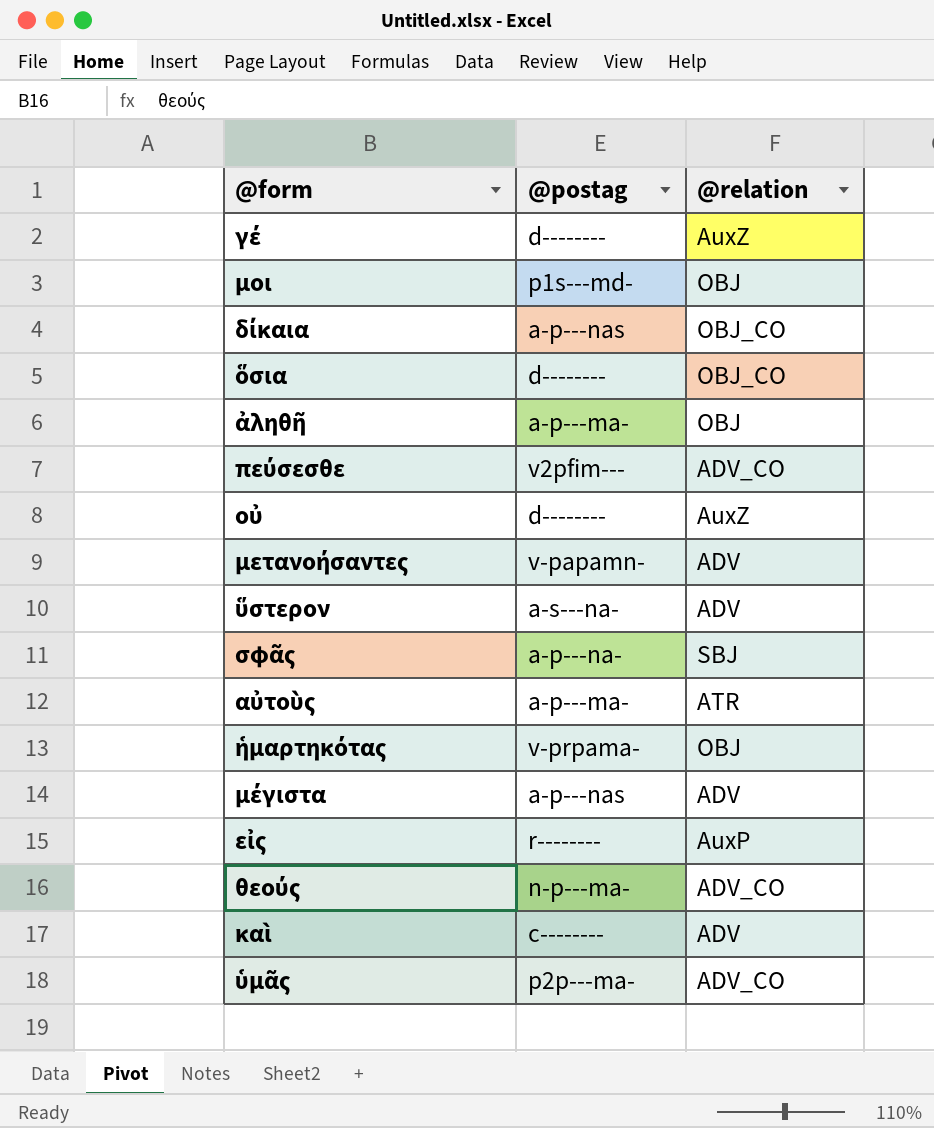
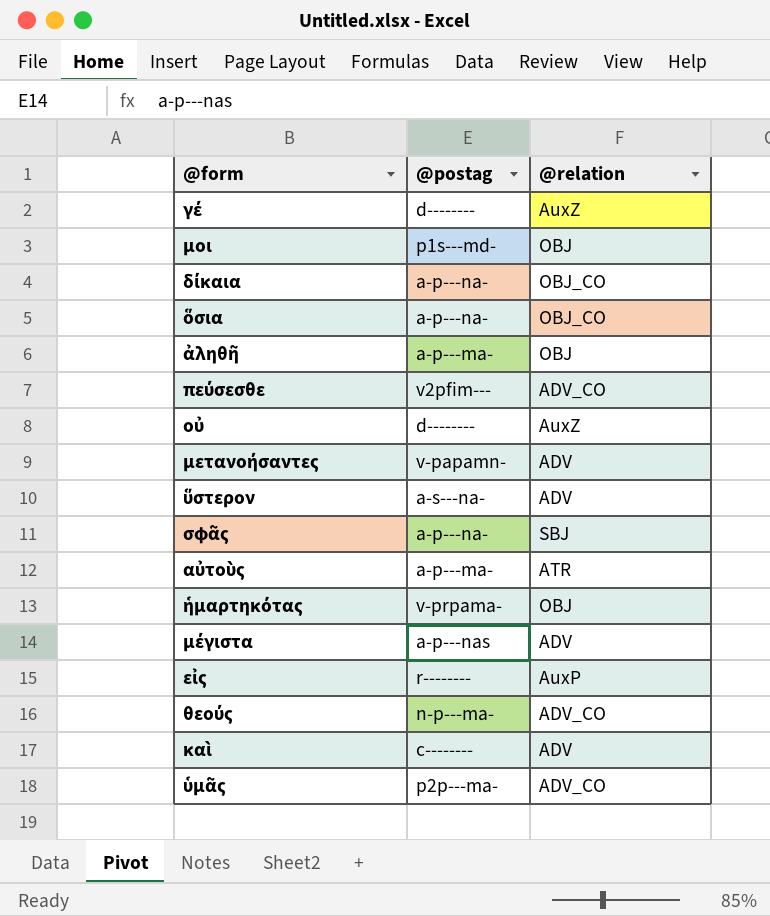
δίκαια | @postag: a-p---nas -> a-p---na-
ὅσια | @postag: d-------- -> a-p---na-

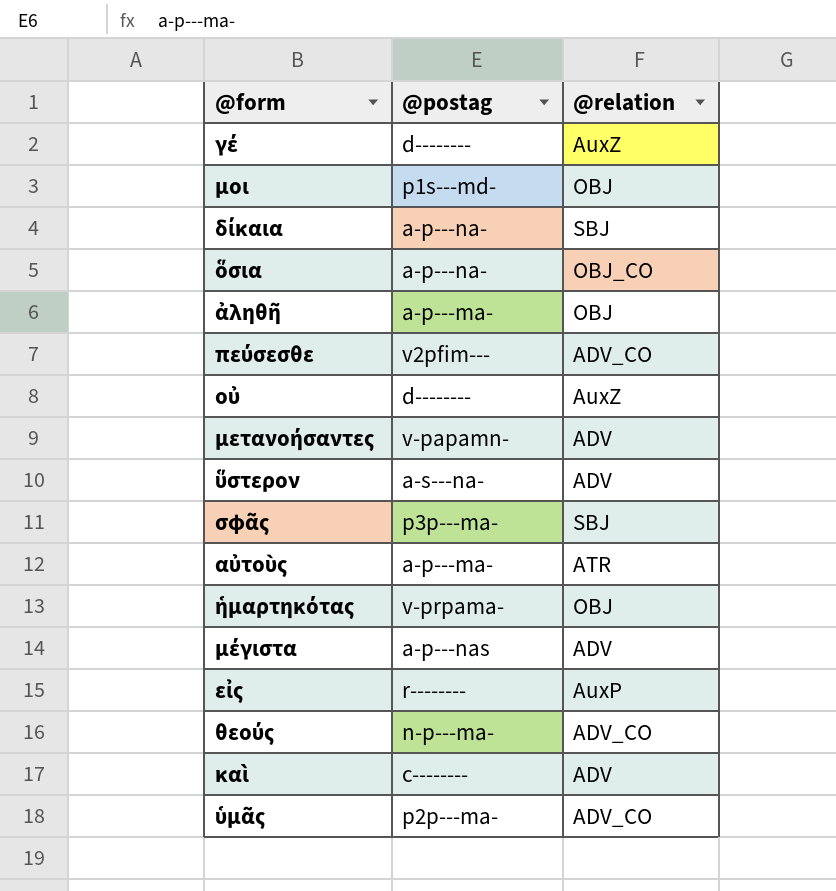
δίκαια | @relation: OBJ_CO -> SBJ
σφᾶς | @postag: a-p---na- -> p3p---ma-

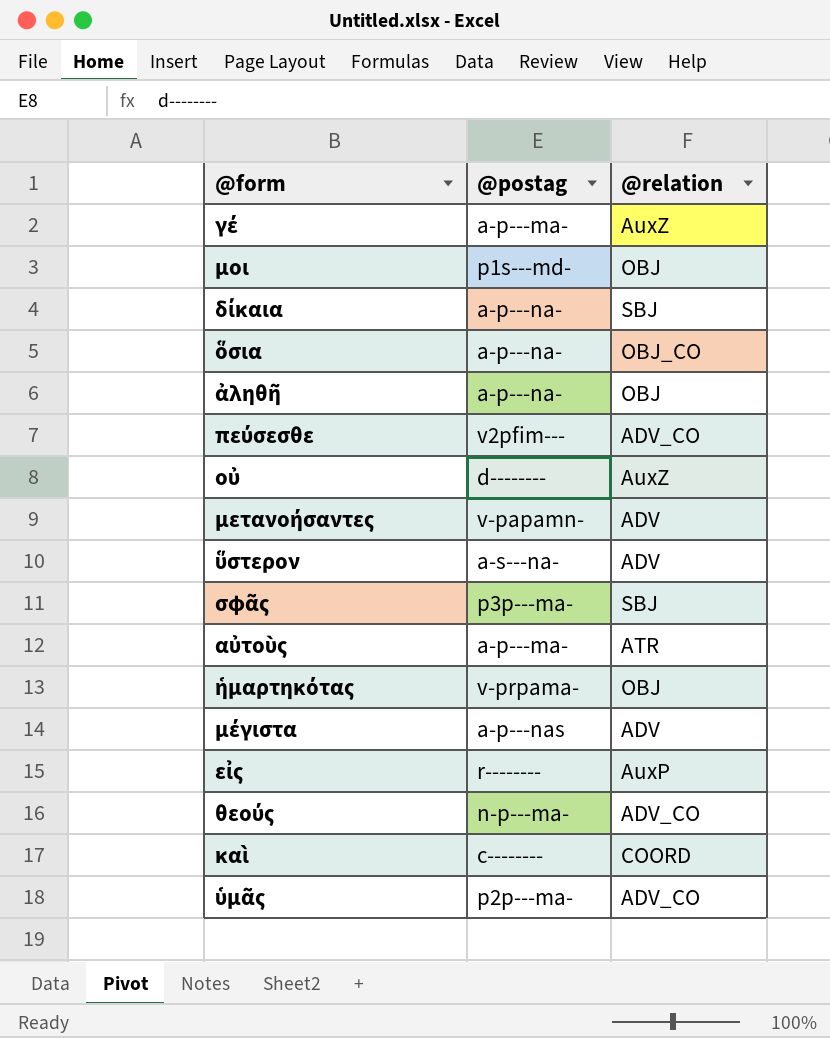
γέ | @postag: d-------- -> a-p---ma-
ἀληθῆ | @postag: a-p---ma- -> a-p---na-
καὶ | @relation: ADV -> COORD

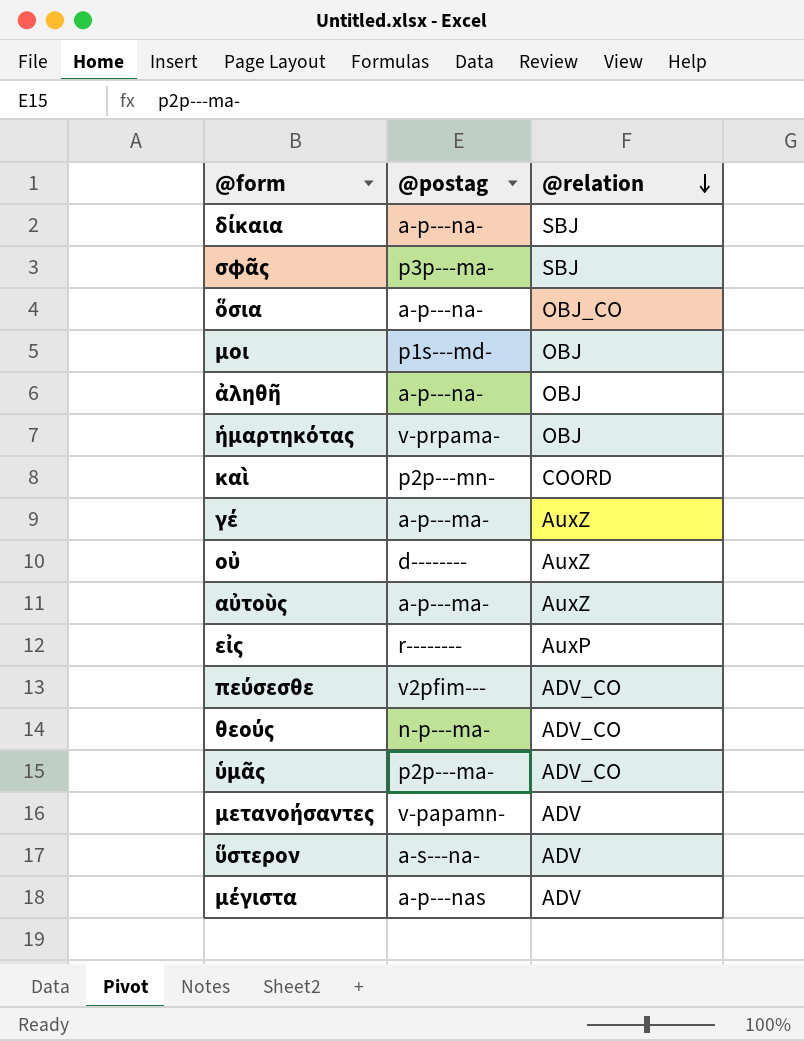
row order: none -> @relation descending
καὶ | @postag: c-------- -> p2p---mn-
αὐτοὺς | @relation: ATR -> AuxZ

